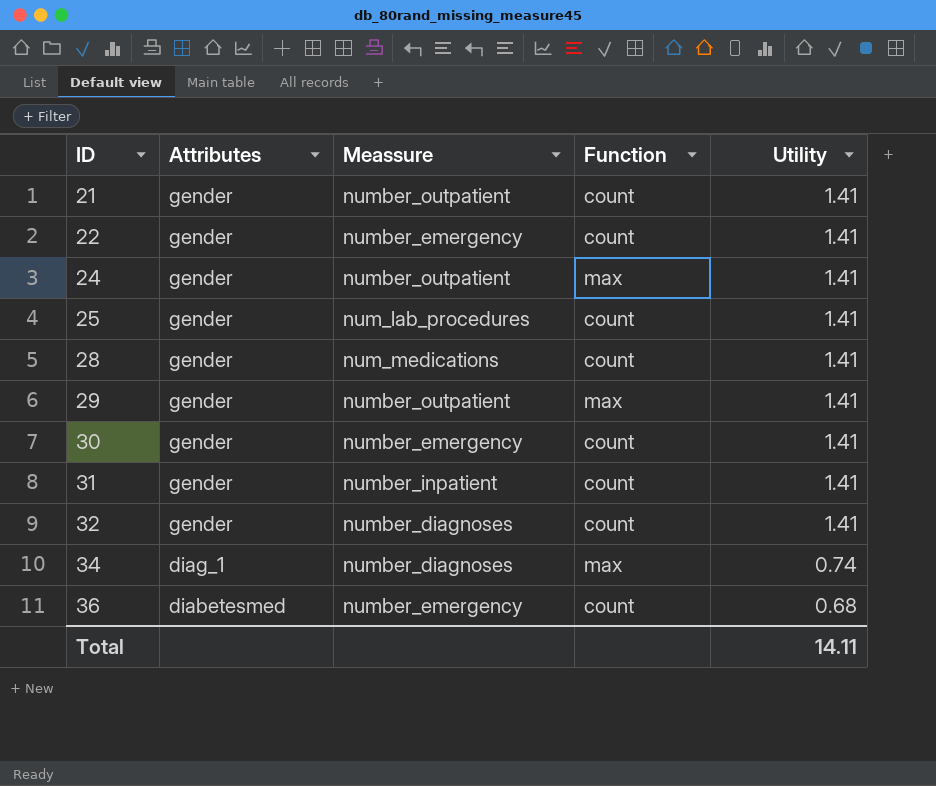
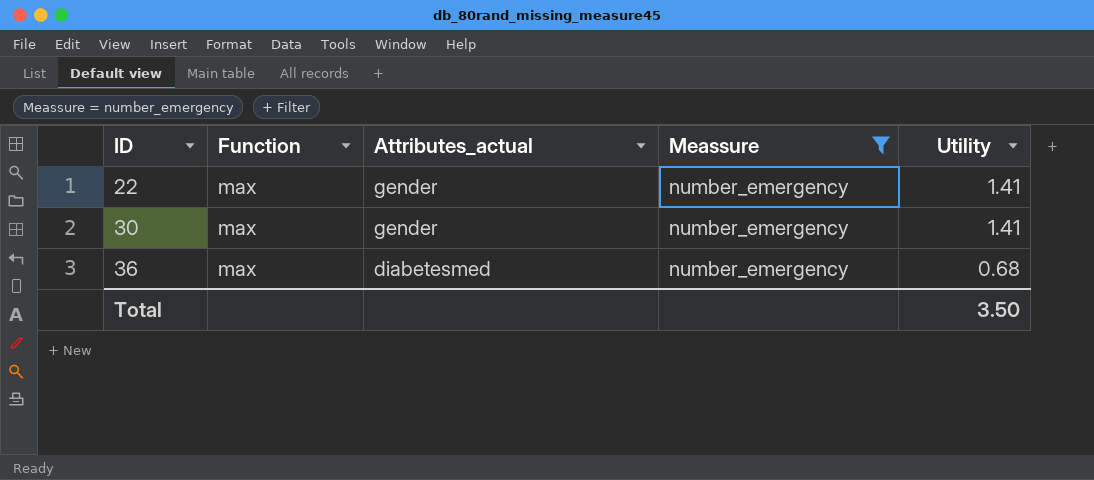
filter: none -> Meassure = number_emergency
column Function | position: 4 -> 2
column name: Attributes -> Attributes_actual
22 | Function: count -> max
30 | Function: count -> max
36 | Function: count -> max
Total | Utility: 14.11 -> 3.50

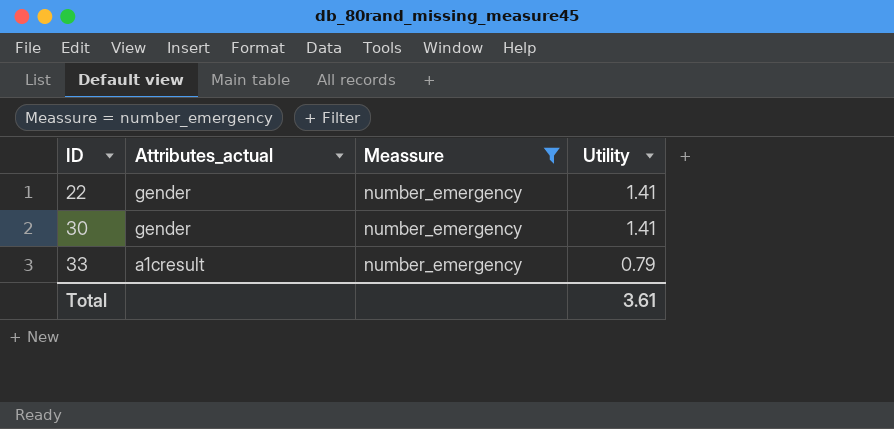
column Function | position: 2 -> none
row 36: max | diabetesmed | number_emergency | 0.68 -> none
row 33: none -> a1cresult | number_emergency | 0.79
Total | Utility: 3.50 -> 3.61

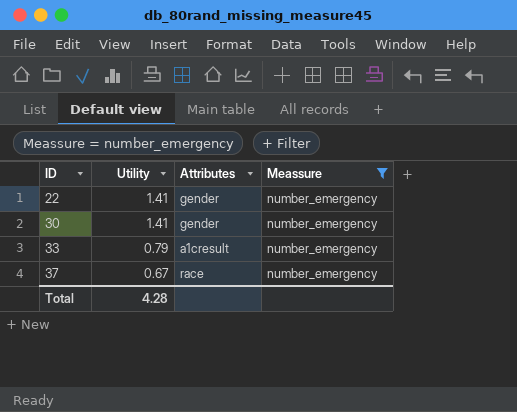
column Utility | position: 4 -> 2
column name: Attributes_actual -> Attributes
row 37: none -> 0.67 | race | number_emergency
Total | Utility: 3.61 -> 4.28

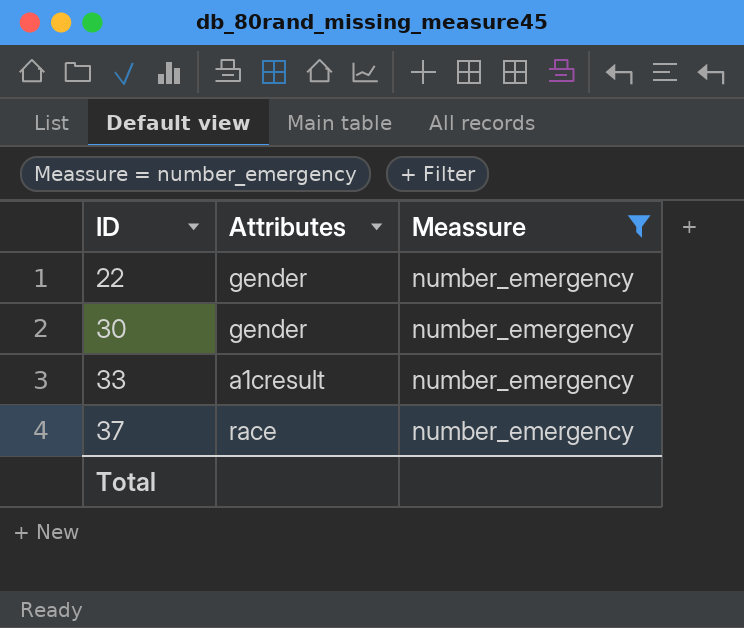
column Utility | position: 2 -> none

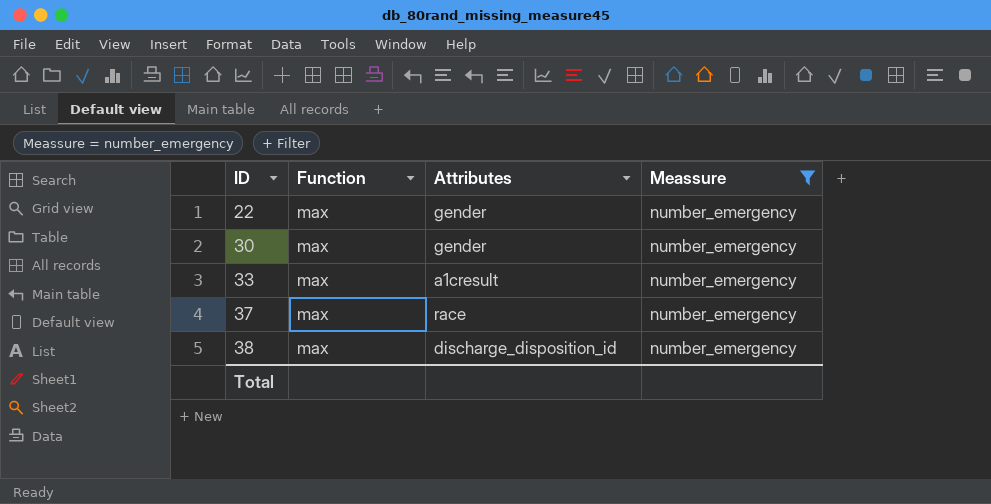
column Function | position: none -> 2
row 38: none -> max | discharge_disposition_id | number_emergency

